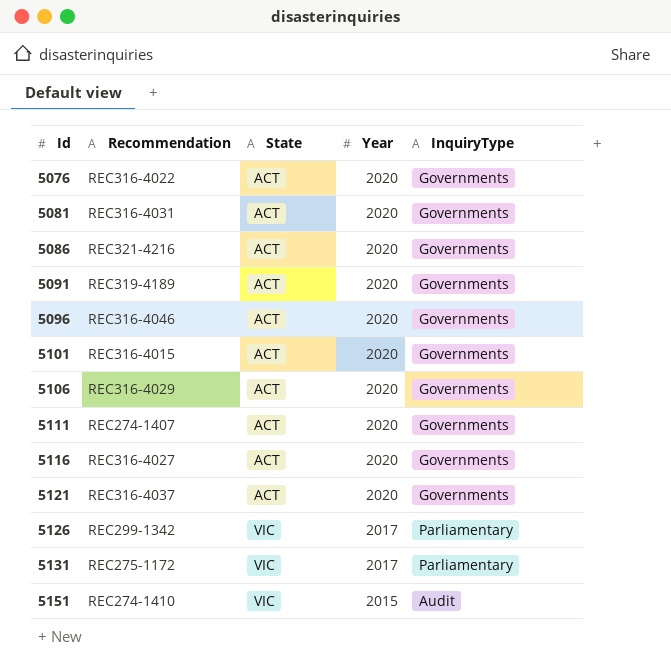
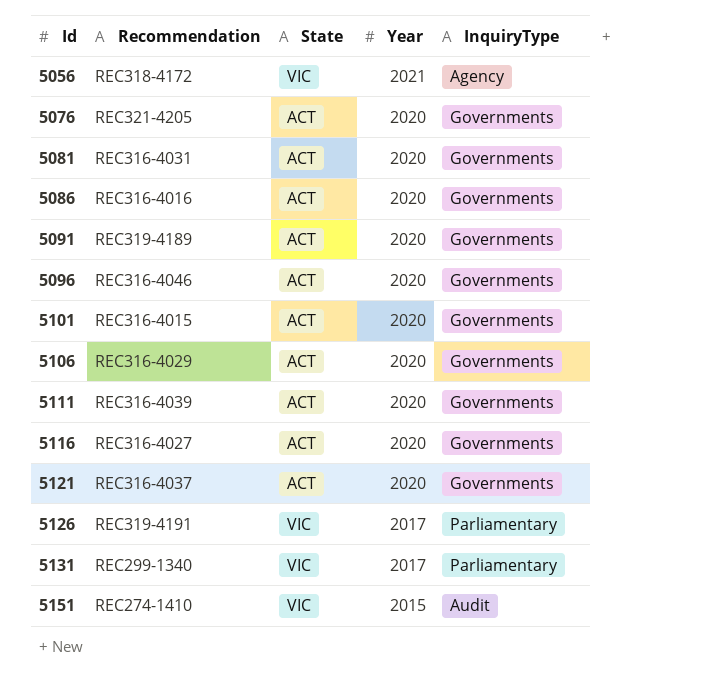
row 5056: none -> REC318-4172 | VIC | 2021 | Agency
5076 | Recommendation: REC316-4022 -> REC321-4205
5086 | Recommendation: REC321-4216 -> REC316-4016
5111 | Recommendation: REC274-1407 -> REC316-4039
5126 | Recommendation: REC299-1342 -> REC319-4191
5131 | Recommendation: REC275-1172 -> REC299-1340

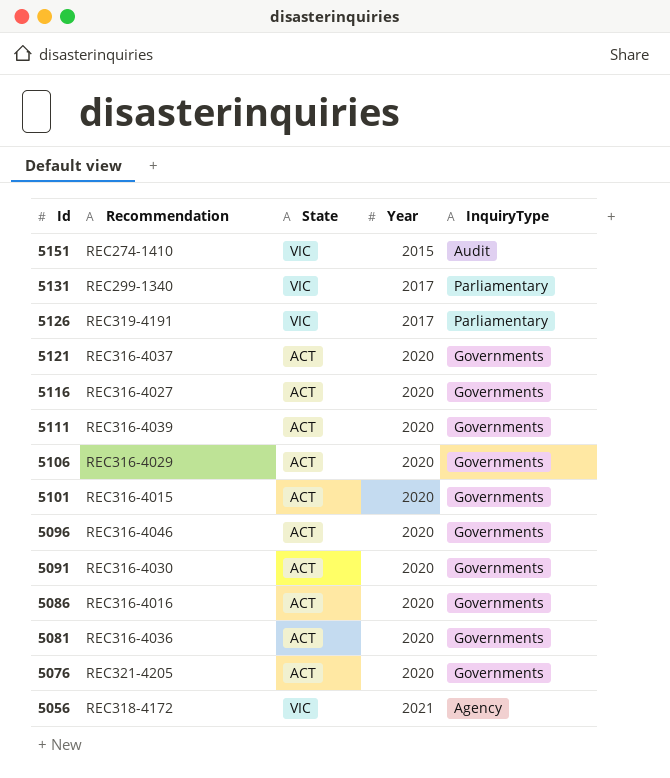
row order: Id ascending -> Id descending
5091 | Recommendation: REC319-4189 -> REC316-4030
5081 | Recommendation: REC316-4031 -> REC316-4036

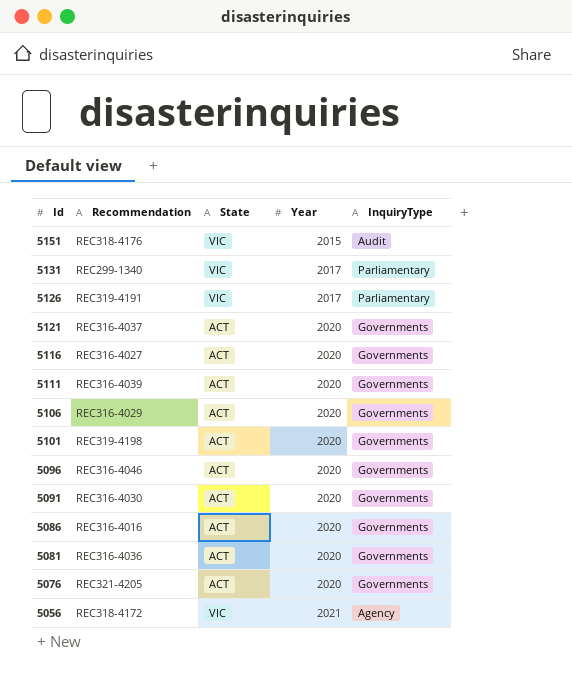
5151 | Recommendation: REC274-1410 -> REC318-4176
5101 | Recommendation: REC316-4015 -> REC319-4198

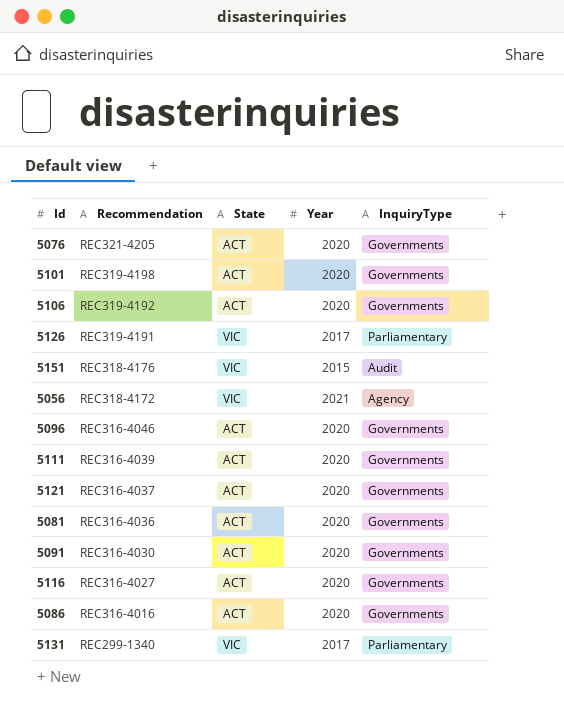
row order: Id descending -> Recommendation descending
5106 | Recommendation: REC316-4029 -> REC319-4192

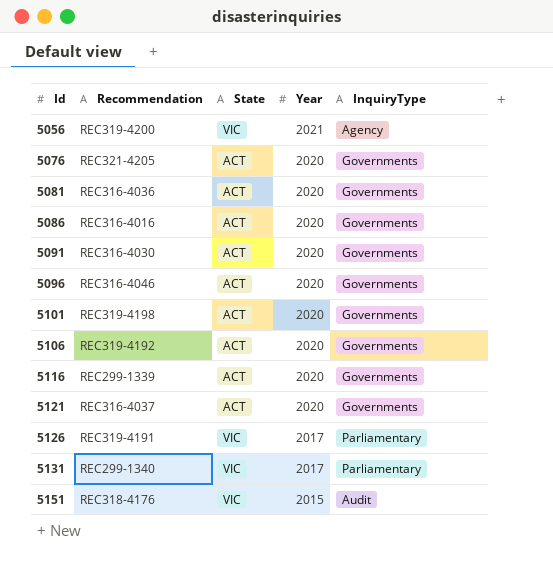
row order: Recommendation descending -> Id ascending
row 5111: REC316-4039 | ACT | 2020 | Governments -> none
5056 | Recommendation: REC318-4172 -> REC319-4200
5116 | Recommendation: REC316-4027 -> REC299-1339

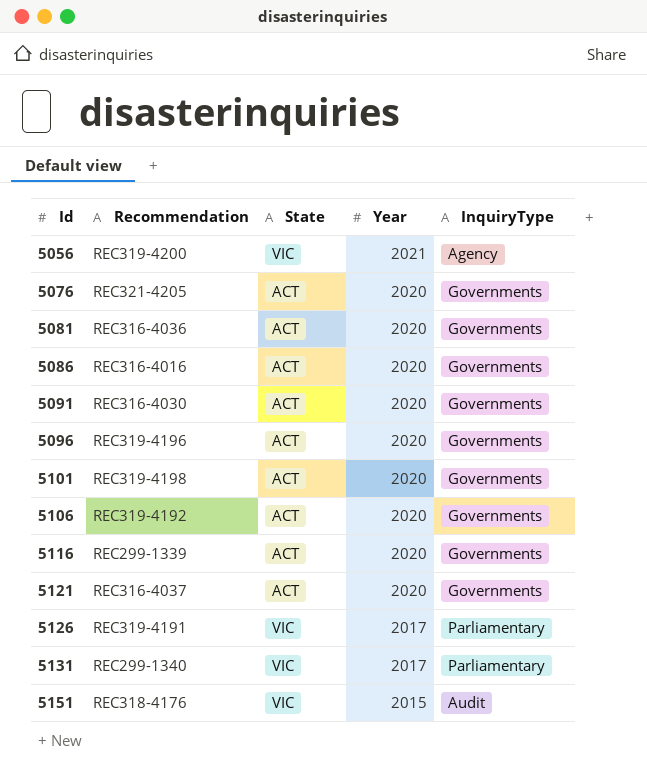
5096 | Recommendation: REC316-4046 -> REC319-4196

